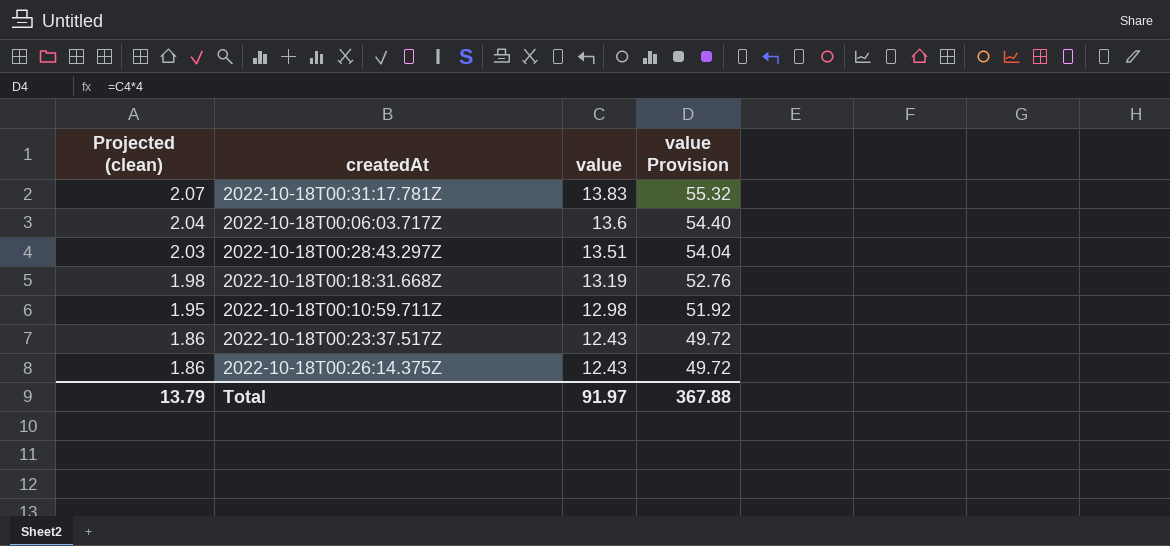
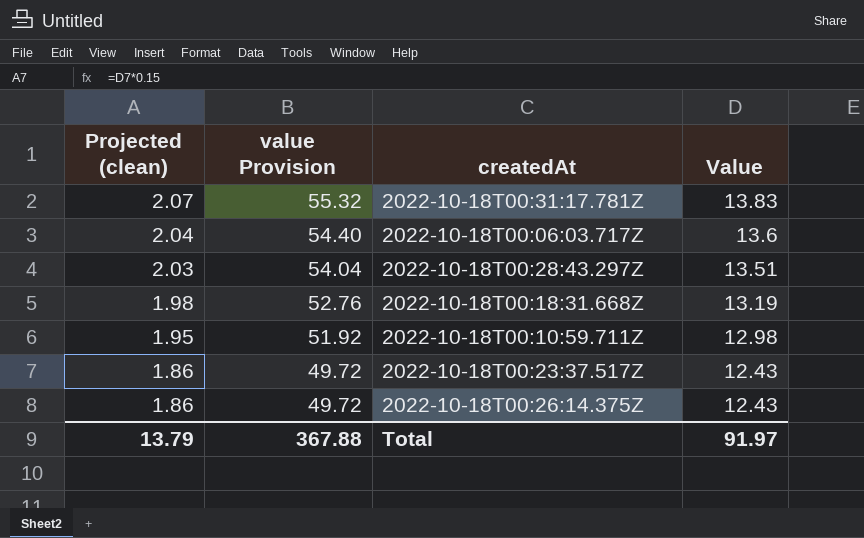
column value Provision | position: 4 -> 2
column name: value -> Value

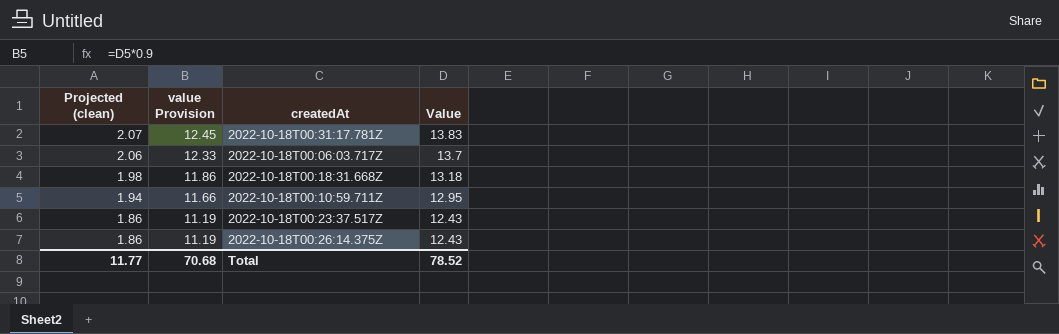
column value Provision | formula: [Value] * 4 -> [Value] * 0.9
row 2022-10-18T00:28:43.297Z: 2.03 | 54.04 | 13.51 -> none
2022-10-18T00:06:03.717Z | Projected (clean): 2.04 -> 2.06
2022-10-18T00:06:03.717Z | Value: 13.6 -> 13.7
2022-10-18T00:18:31.668Z | Value: 13.19 -> 13.18
2022-10-18T00:10:59.711Z | Projected (clean): 1.95 -> 1.94
2022-10-18T00:10:59.711Z | Value: 12.98 -> 12.95
Total | Projected (clean): 13.79 -> 11.77
Total | value Provision: 367.88 -> 70.68
Total | Value: 91.97 -> 78.52

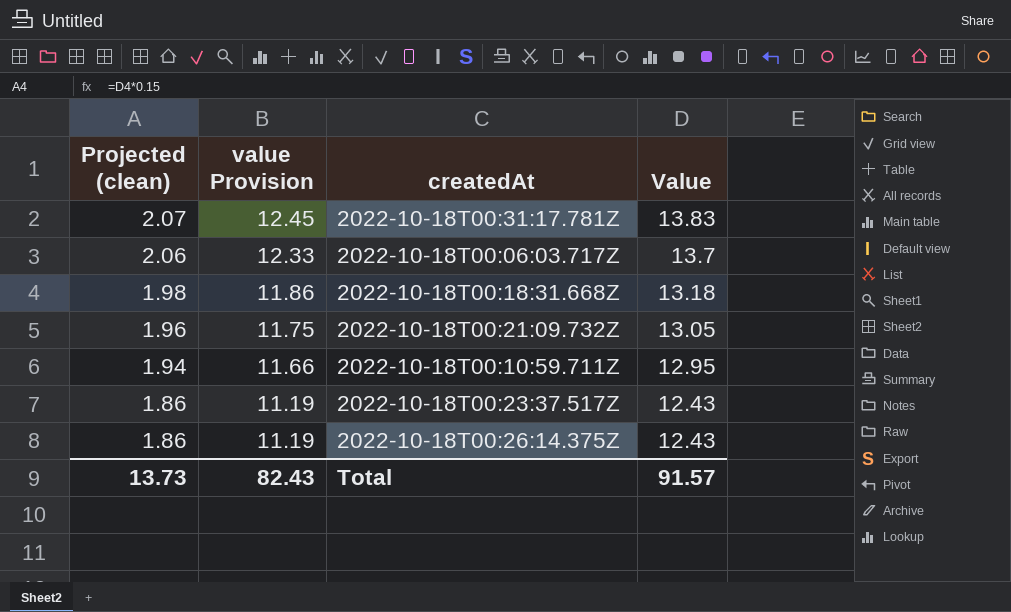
row 2022-10-18T00:21:09.732Z: none -> 1.96 | 11.75 | 13.05
Total | Projected (clean): 11.77 -> 13.73
Total | value Provision: 70.68 -> 82.43
Total | Value: 78.52 -> 91.57

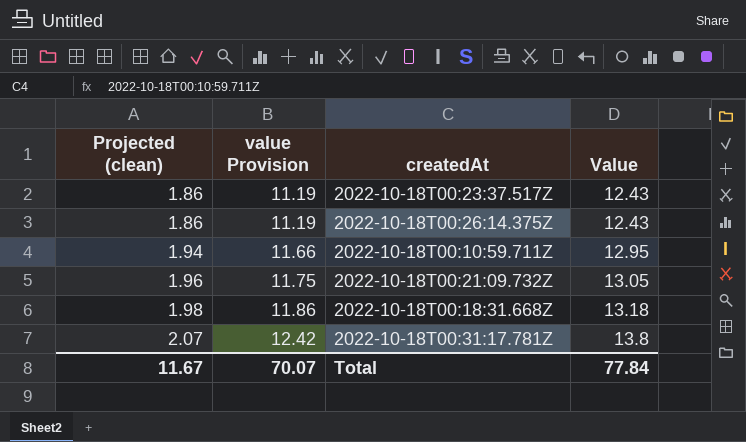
row order: Projected (clean) descending -> Projected (clean) ascending
row 2022-10-18T00:06:03.717Z: 2.06 | 12.33 | 13.7 -> none
2022-10-18T00:31:17.781Z | value Provision: 12.45 -> 12.42
2022-10-18T00:31:17.781Z | Value: 13.83 -> 13.8
Total | Projected (clean): 13.73 -> 11.67
Total | value Provision: 82.43 -> 70.07
Total | Value: 91.57 -> 77.84

